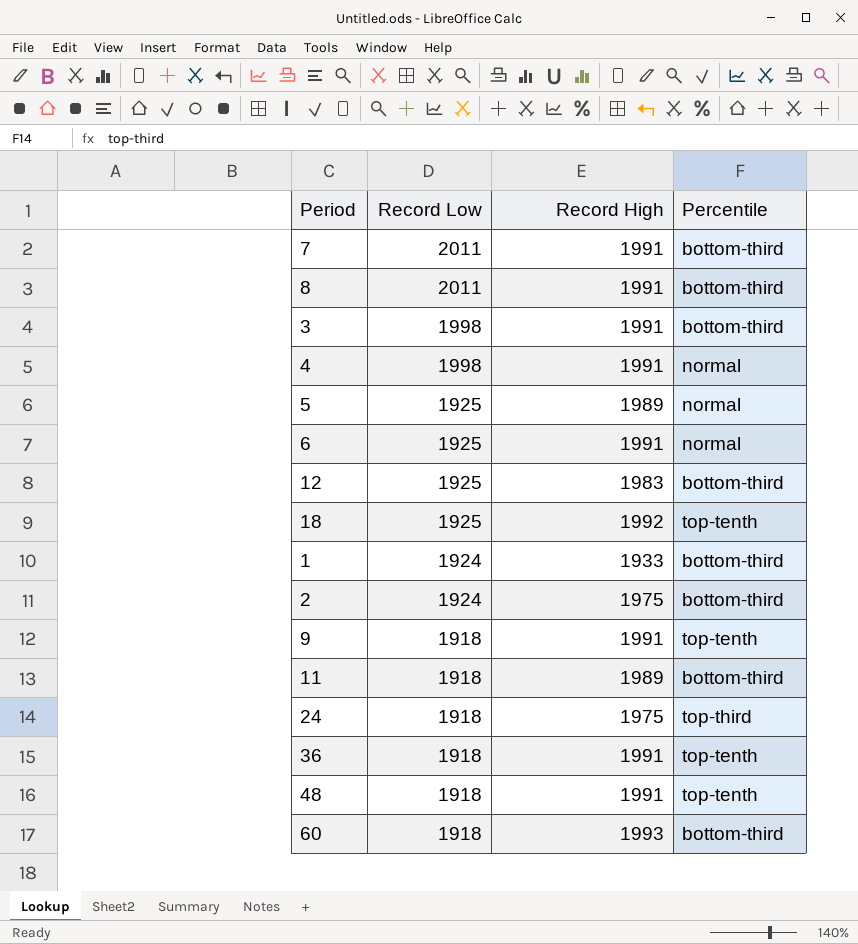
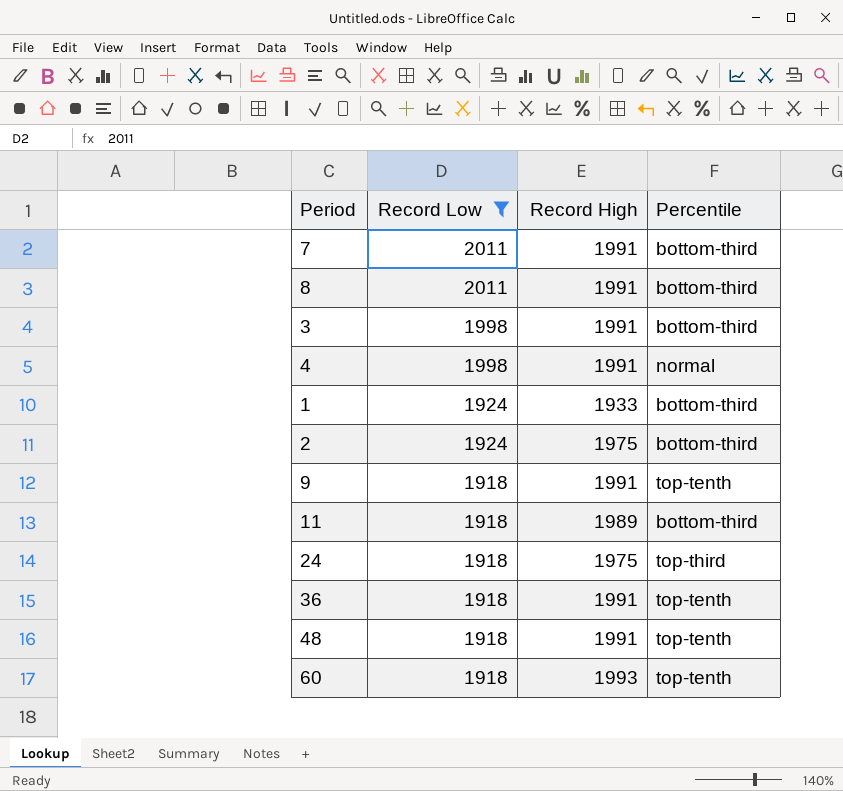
filter: none -> Record Low != 1925
60 | Percentile: bottom-third -> top-tenth

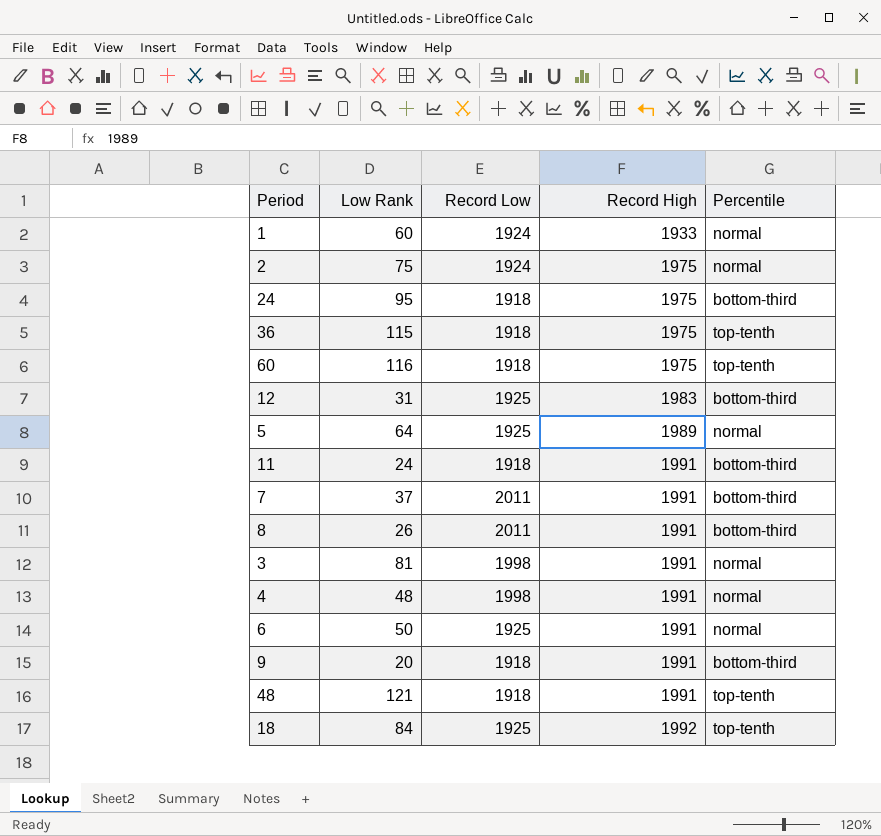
filter: Record Low != 1925 -> none
row order: Record Low descending -> Record High ascending
column Low Rank | position: none -> 2
1 | Percentile: bottom-third -> normal
2 | Percentile: bottom-third -> normal
24 | Percentile: top-third -> bottom-third
36 | Record High: 1991 -> 1975
60 | Record High: 1993 -> 1975
11 | Record High: 1989 -> 1991
3 | Percentile: bottom-third -> normal
9 | Percentile: top-tenth -> bottom-third

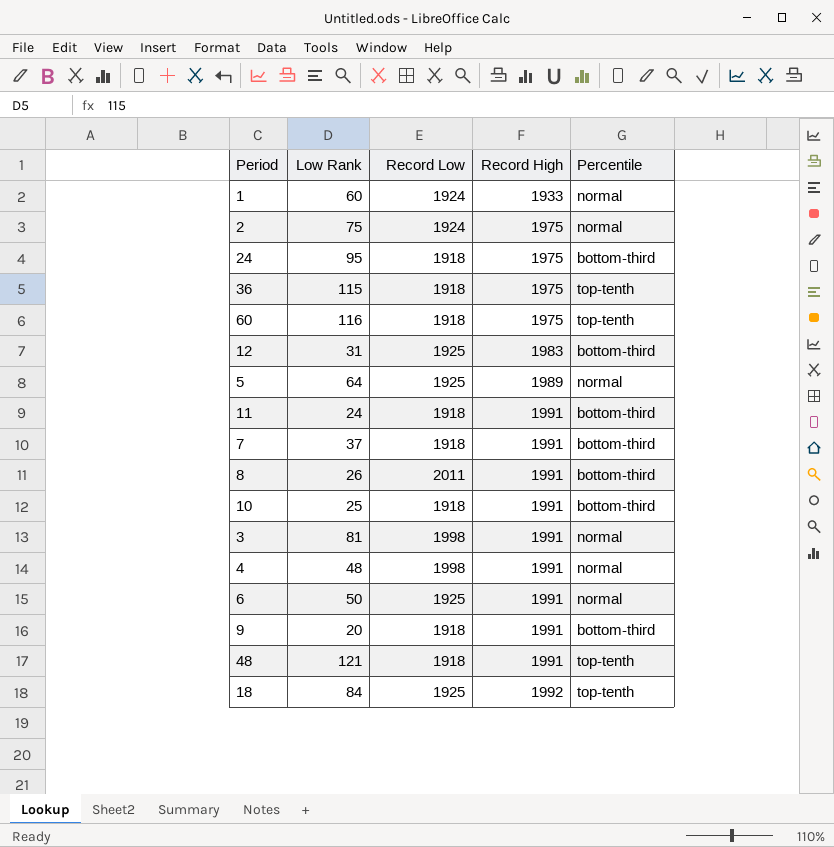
7 | Record Low: 2011 -> 1918
row 10: none -> 25 | 1918 | 1991 | bottom-third

